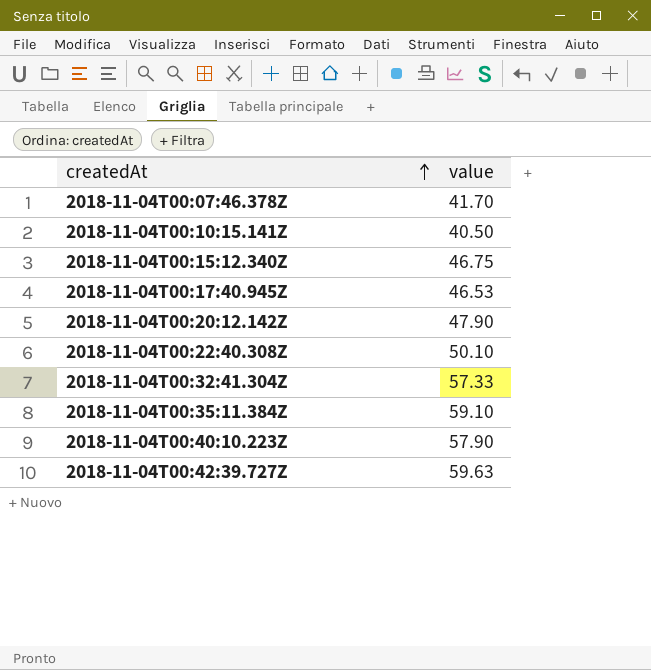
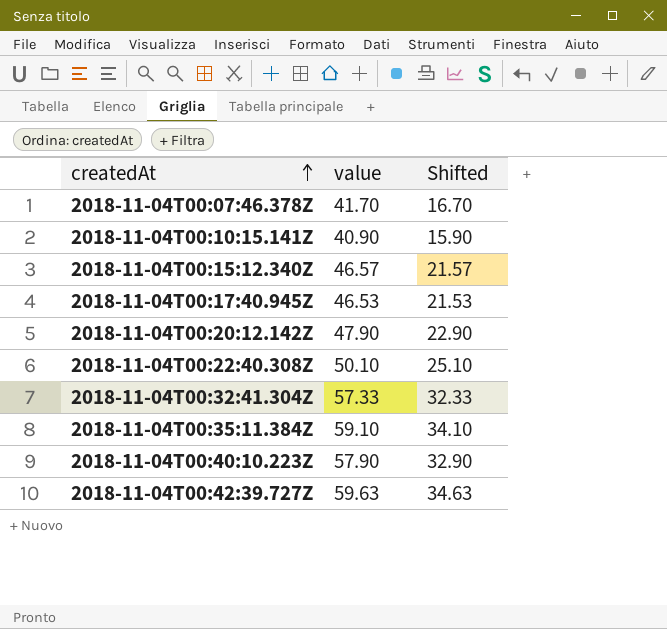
column Shifted | formula: none -> [value] - 25
2018-11-04T00:10:15.141Z | value: 40.50 -> 40.90
2018-11-04T00:15:12.340Z | value: 46.75 -> 46.57

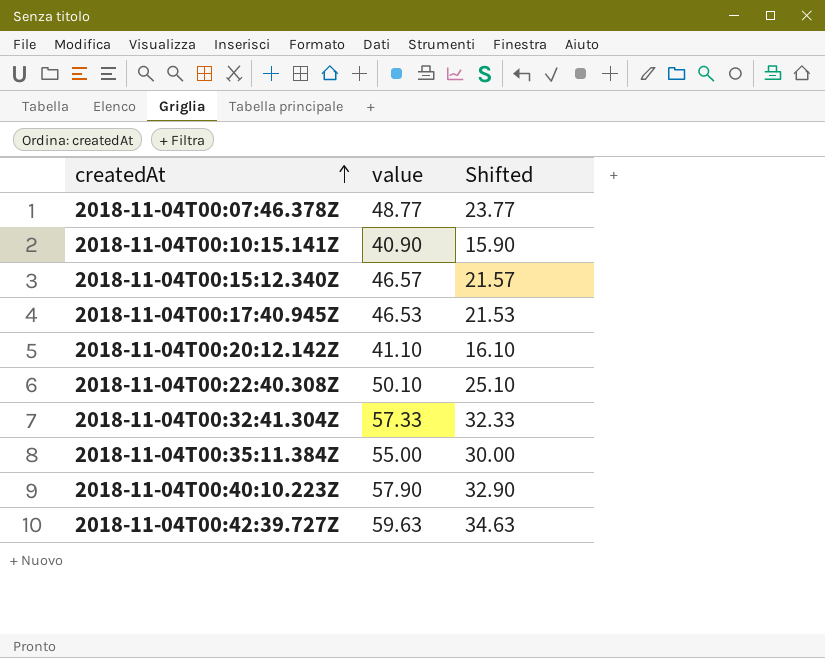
2018-11-04T00:07:46.378Z | value: 41.70 -> 48.77
2018-11-04T00:07:46.378Z | Shifted: 16.70 -> 23.77
2018-11-04T00:20:12.142Z | value: 47.90 -> 41.10
2018-11-04T00:20:12.142Z | Shifted: 22.90 -> 16.10
2018-11-04T00:35:11.384Z | value: 59.10 -> 55.00
2018-11-04T00:35:11.384Z | Shifted: 34.10 -> 30.00

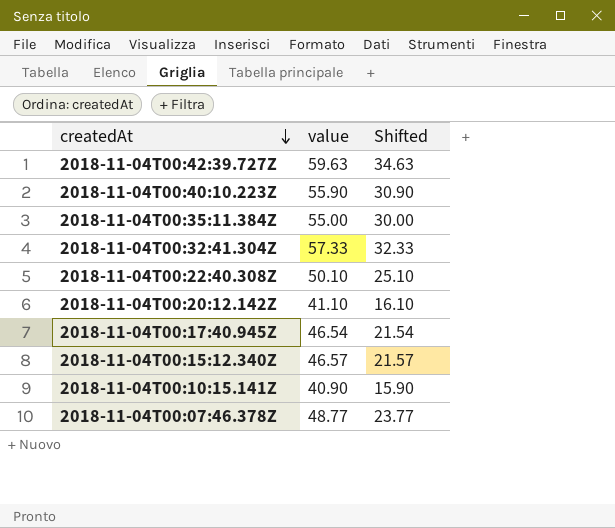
row order: createdAt ascending -> createdAt descending
2018-11-04T00:40:10.223Z | value: 57.90 -> 55.90
2018-11-04T00:40:10.223Z | Shifted: 32.90 -> 30.90
2018-11-04T00:17:40.945Z | value: 46.53 -> 46.54
2018-11-04T00:17:40.945Z | Shifted: 21.53 -> 21.54

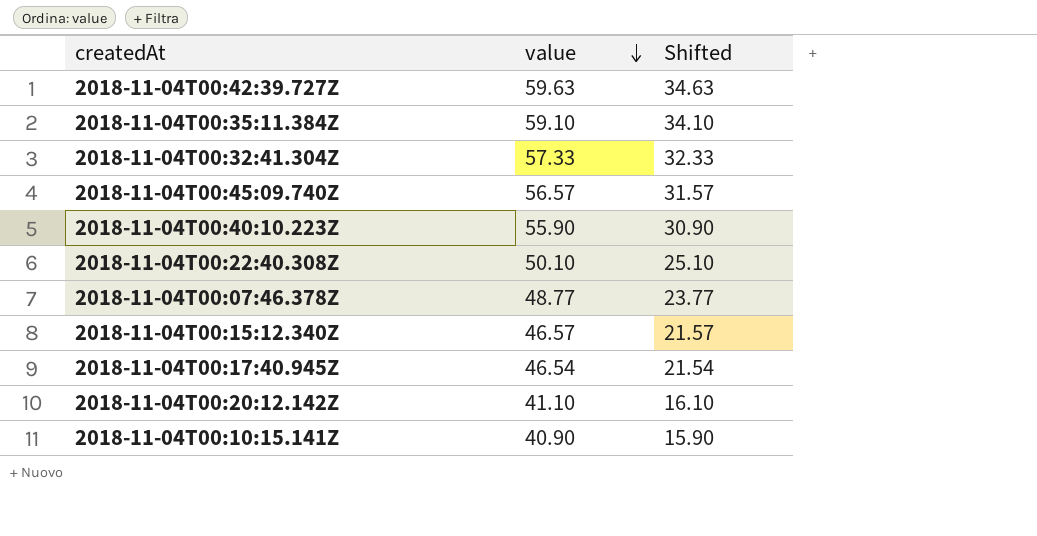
row order: createdAt descending -> value descending
2018-11-04T00:35:11.384Z | value: 55.00 -> 59.10
2018-11-04T00:35:11.384Z | Shifted: 30.00 -> 34.10
row 2018-11-04T00:45:09.740Z: none -> 56.57 | 31.57

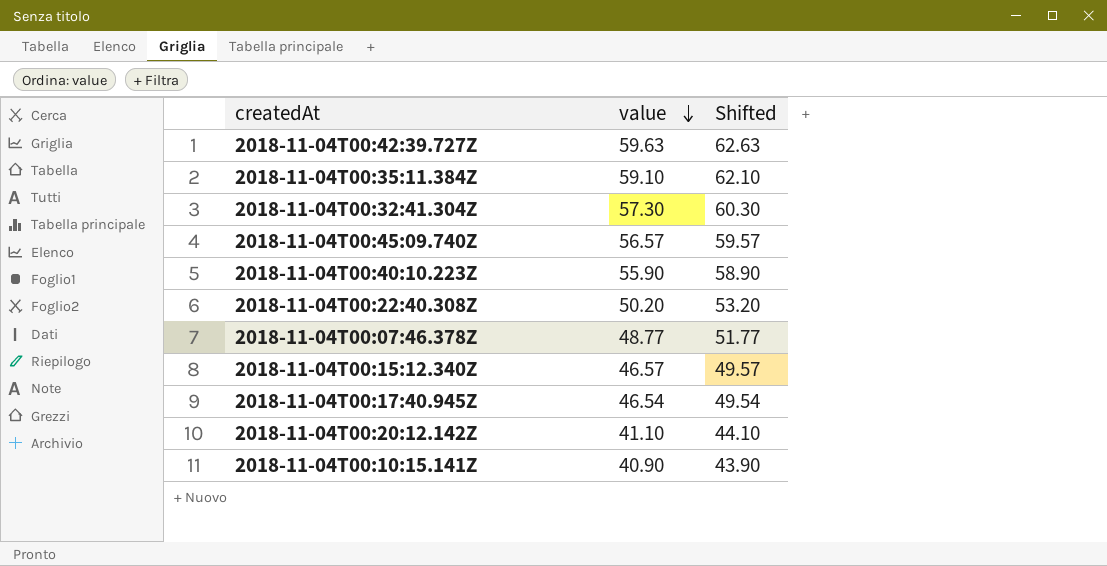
column Shifted | formula: [value] - 25 -> [value] + 3
2018-11-04T00:32:41.304Z | value: 57.33 -> 57.30
2018-11-04T00:22:40.308Z | value: 50.10 -> 50.20

